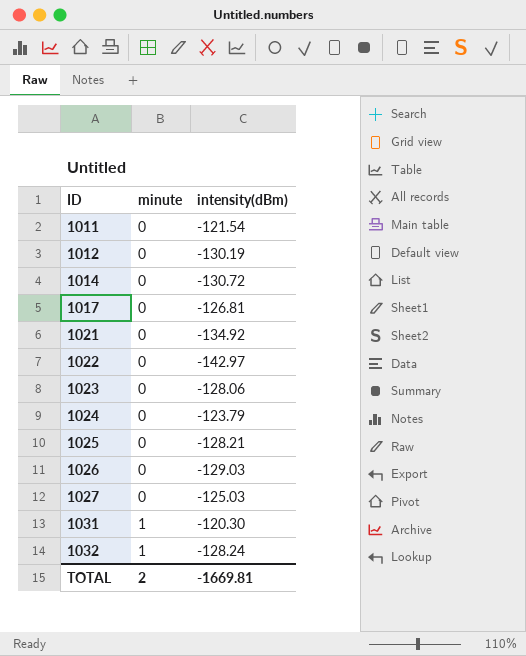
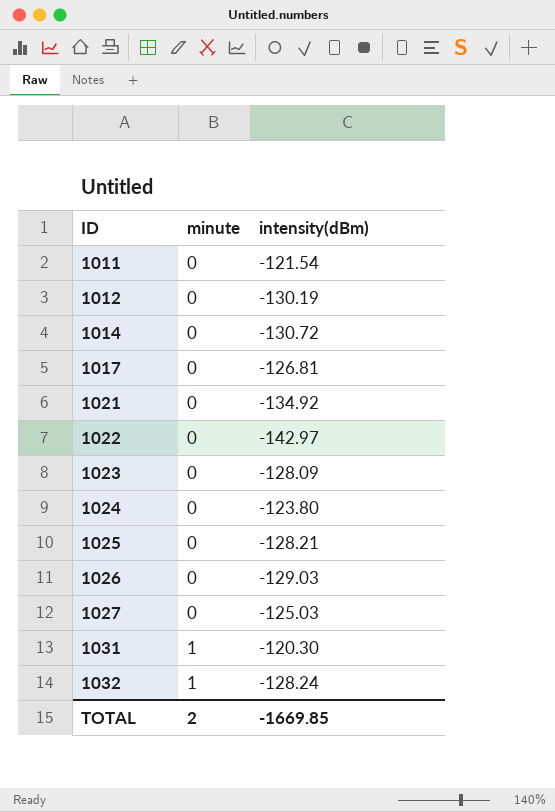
1023 | intensity(dBm): -128.06 -> -128.09
1024 | intensity(dBm): -123.79 -> -123.80
TOTAL | intensity(dBm): -1669.81 -> -1669.85

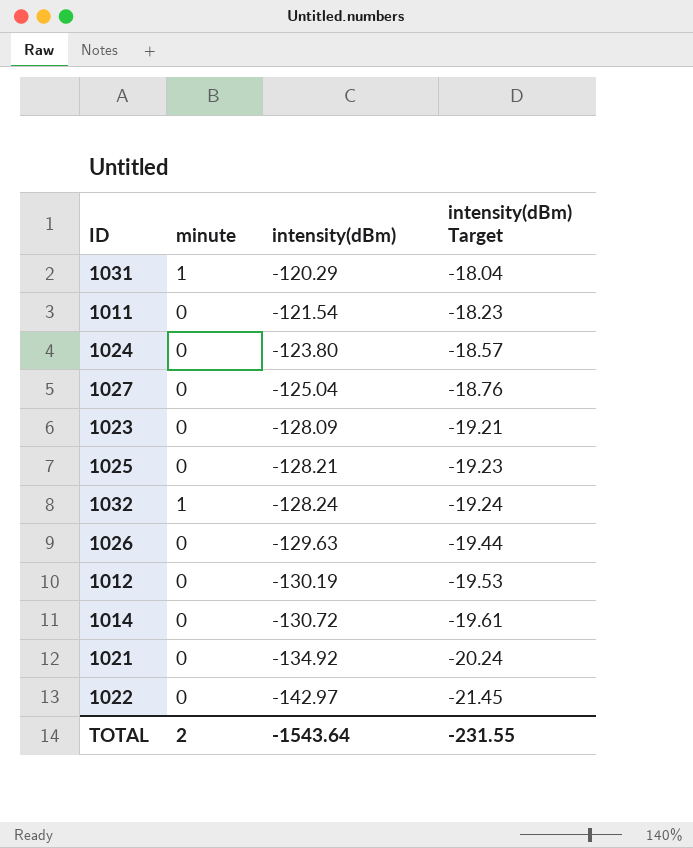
row order: ID ascending -> intensity(dBm) descending
column intensity(dBm) Target | formula: none -> [intensity(dBm)] * 0.15
row 1017: 0 | -126.81 -> none
1031 | intensity(dBm): -120.30 -> -120.29
1027 | intensity(dBm): -125.03 -> -125.04
1026 | intensity(dBm): -129.03 -> -129.63
TOTAL | intensity(dBm): -1669.85 -> -1543.64

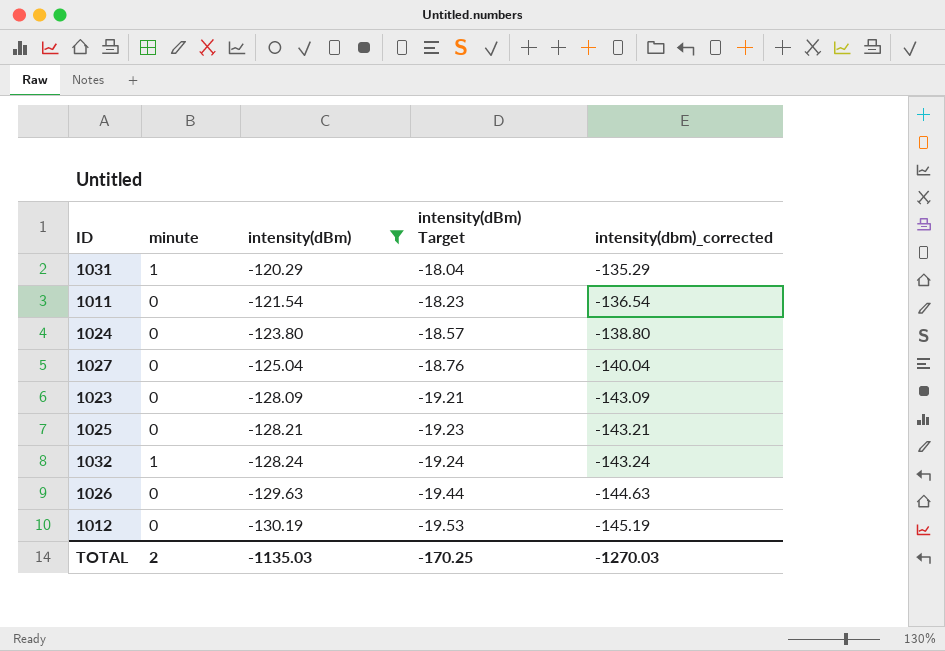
filter: none -> intensity(dBm) >= -130.19
column intensity(dbm)_corrected | formula: none -> [intensity(dBm)] - 15
TOTAL | intensity(dBm): -1543.64 -> -1135.03
TOTAL | intensity(dBm) Target: -231.55 -> -170.25

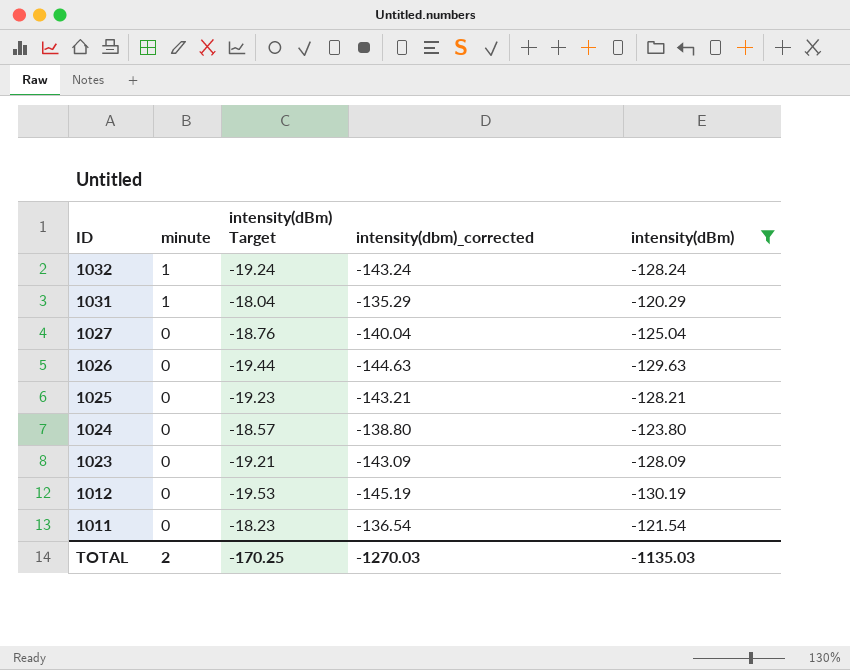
row order: intensity(dBm) descending -> ID descending
column intensity(dBm) | position: 3 -> 5

